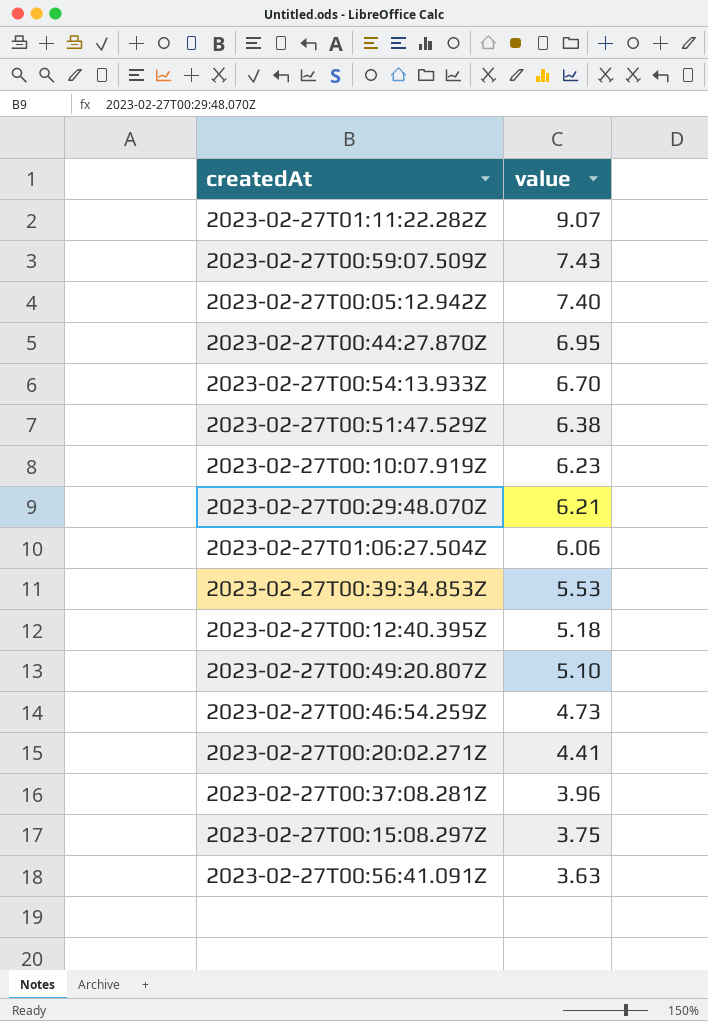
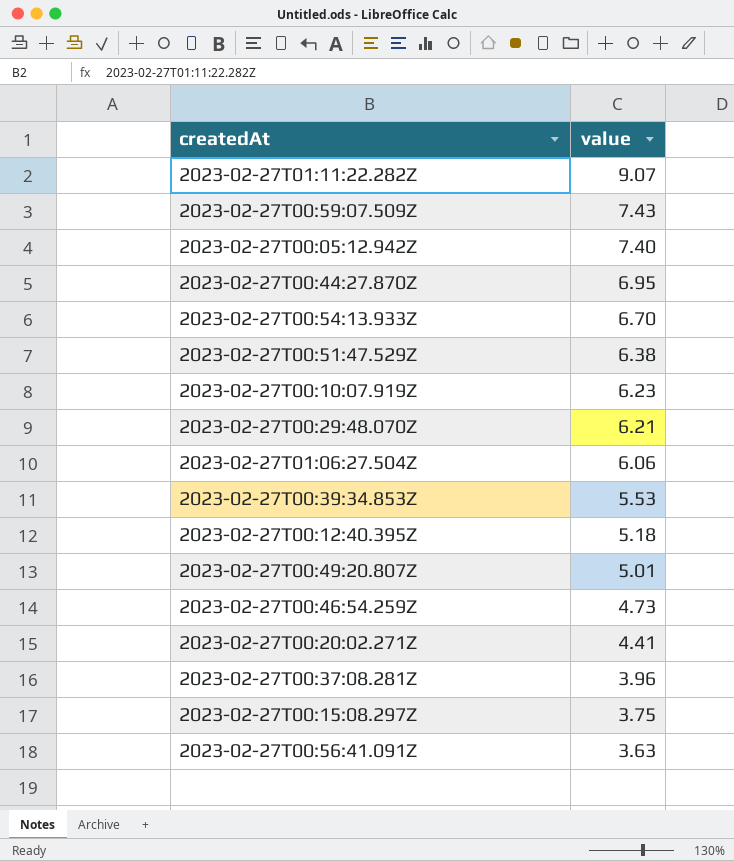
2023-02-27T00:49:20.807Z | value: 5.10 -> 5.01

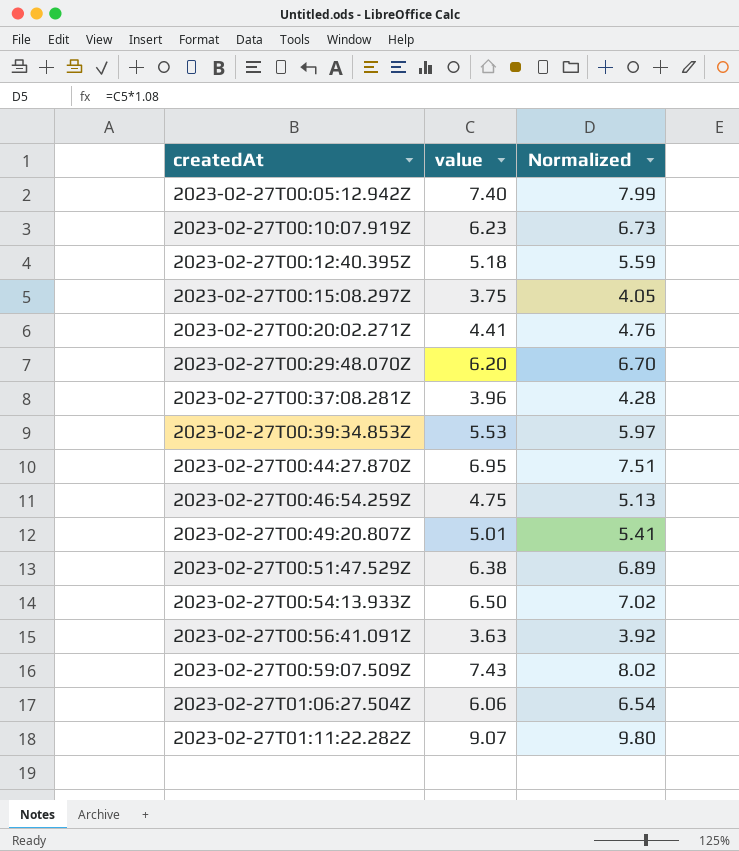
row order: value descending -> createdAt ascending
column Normalized | formula: none -> [value] * 1.08
2023-02-27T00:29:48.070Z | value: 6.21 -> 6.20
2023-02-27T00:46:54.259Z | value: 4.73 -> 4.75
2023-02-27T00:54:13.933Z | value: 6.70 -> 6.50

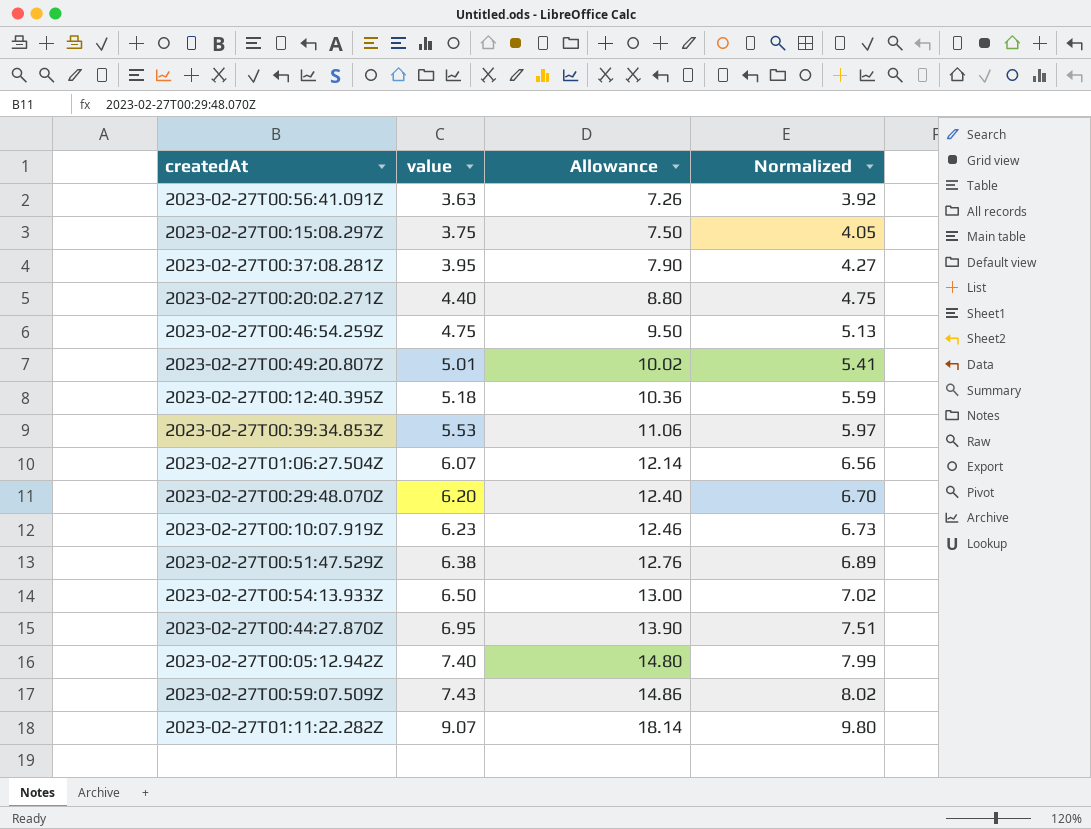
row order: createdAt ascending -> value ascending
column Allowance | formula: none -> [value] * 2
2023-02-27T00:37:08.281Z | value: 3.96 -> 3.95
2023-02-27T00:37:08.281Z | Normalized: 4.28 -> 4.27
2023-02-27T00:20:02.271Z | value: 4.41 -> 4.40
2023-02-27T00:20:02.271Z | Normalized: 4.76 -> 4.75
2023-02-27T01:06:27.504Z | value: 6.06 -> 6.07
2023-02-27T01:06:27.504Z | Normalized: 6.54 -> 6.56

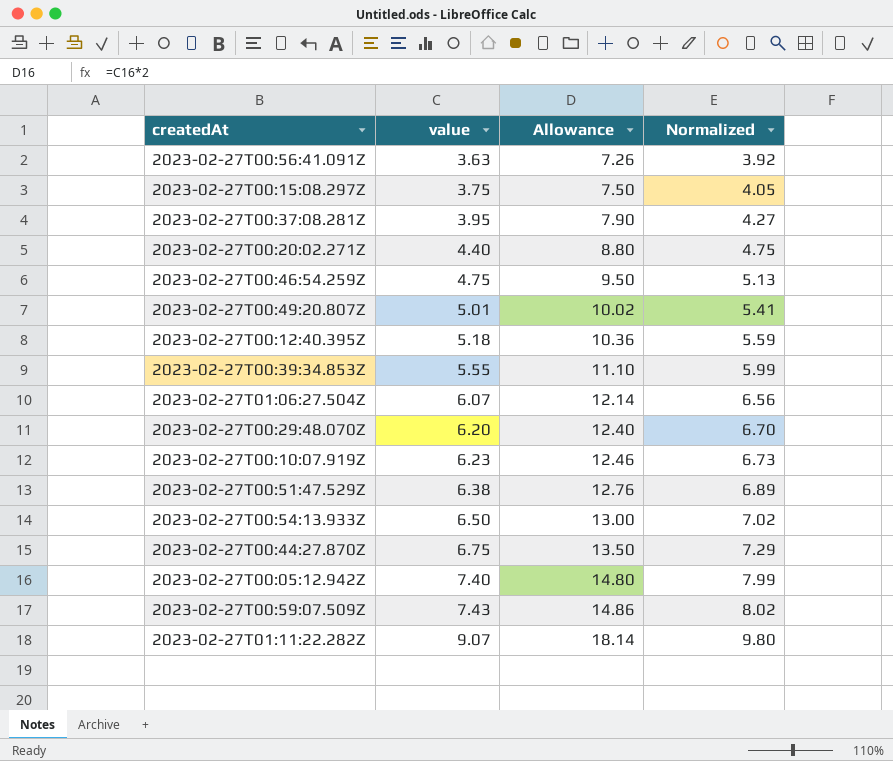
2023-02-27T00:39:34.853Z | value: 5.53 -> 5.55
2023-02-27T00:39:34.853Z | Allowance: 11.06 -> 11.10
2023-02-27T00:39:34.853Z | Normalized: 5.97 -> 5.99
2023-02-27T00:44:27.870Z | value: 6.95 -> 6.75
2023-02-27T00:44:27.870Z | Allowance: 13.90 -> 13.50
2023-02-27T00:44:27.870Z | Normalized: 7.51 -> 7.29

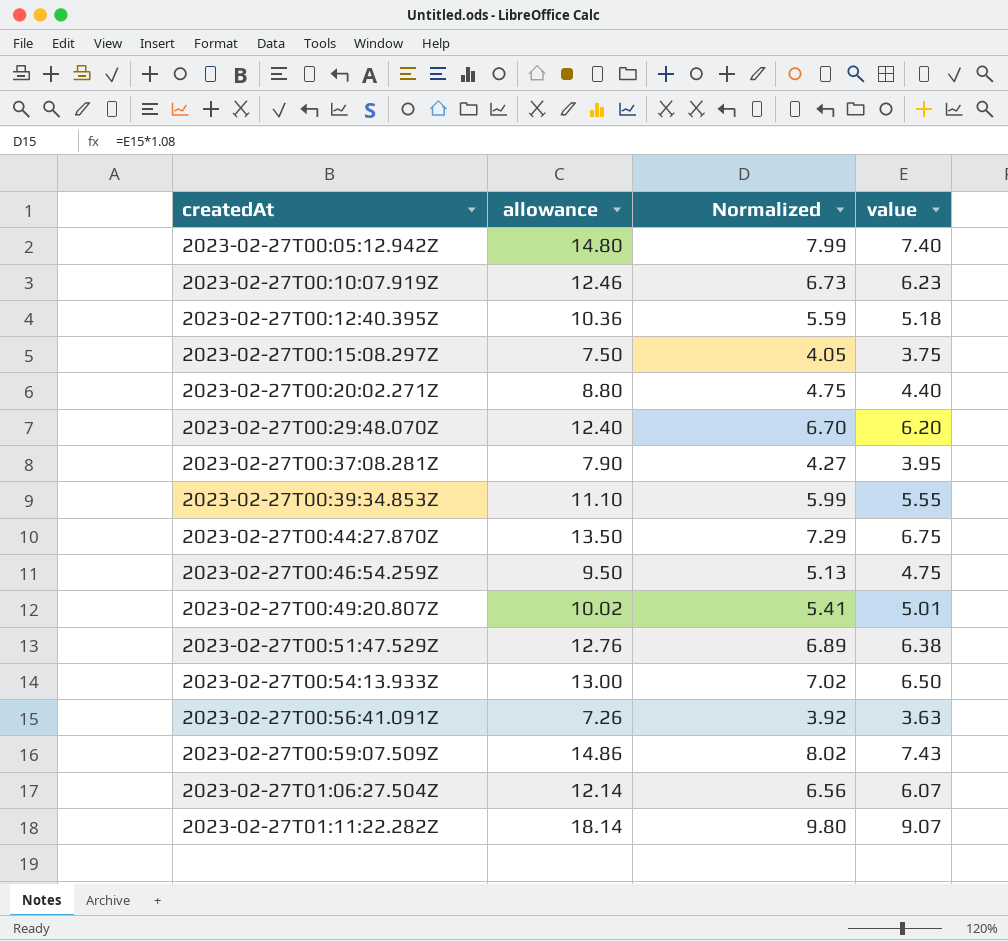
row order: value ascending -> createdAt ascending
column name: Allowance -> allowance
column value | position: 2 -> 4

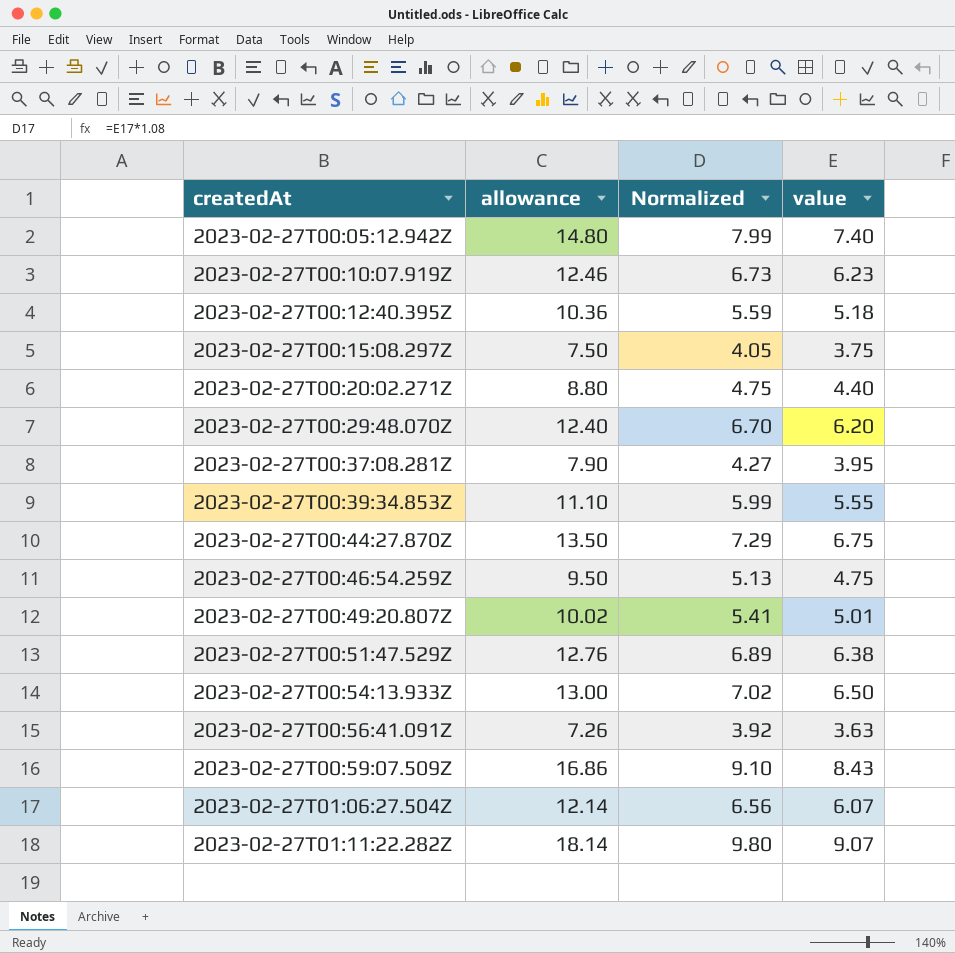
2023-02-27T00:59:07.509Z | allowance: 14.86 -> 16.86
2023-02-27T00:59:07.509Z | Normalized: 8.02 -> 9.10
2023-02-27T00:59:07.509Z | value: 7.43 -> 8.43

